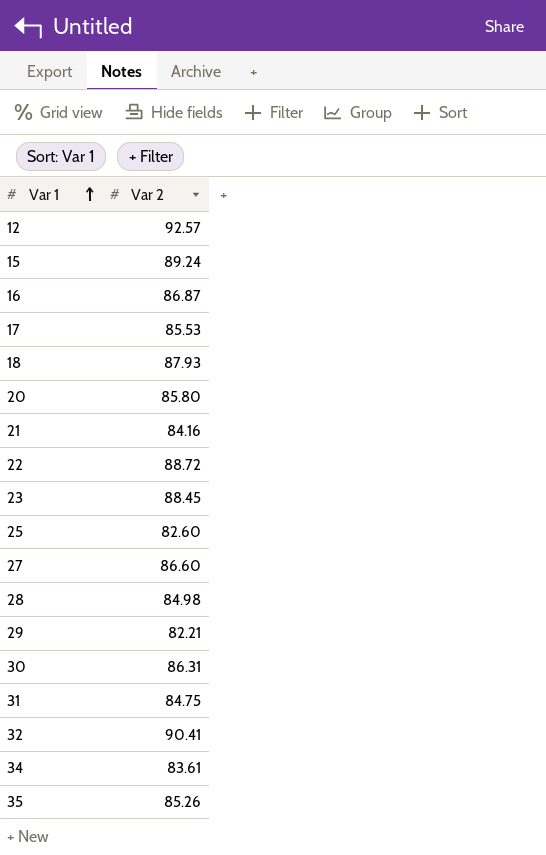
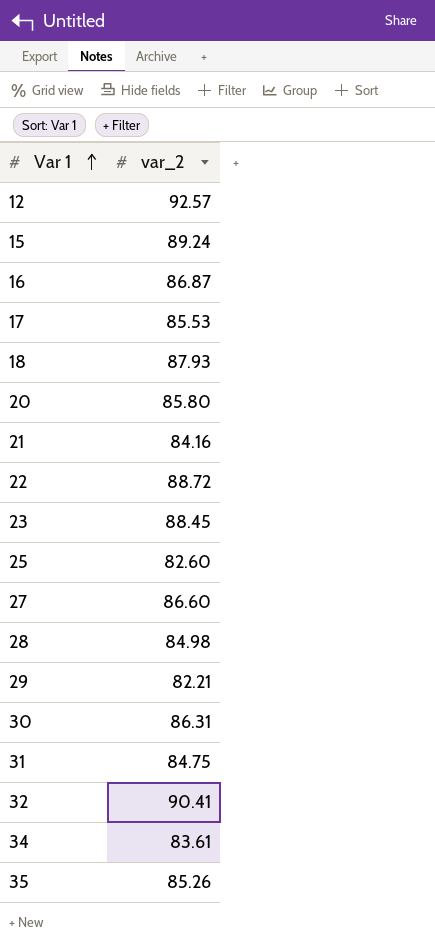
column name: Var 2 -> var_2

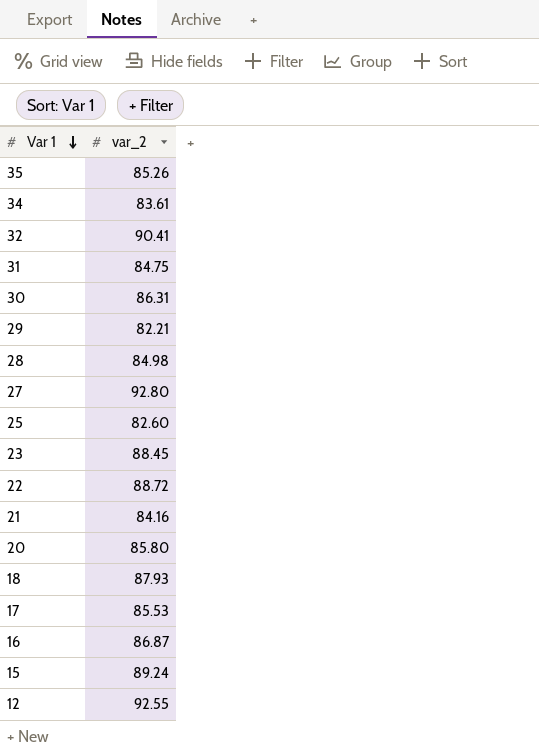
row order: Var 1 ascending -> Var 1 descending
27 | var_2: 86.60 -> 92.80
12 | var_2: 92.57 -> 92.55

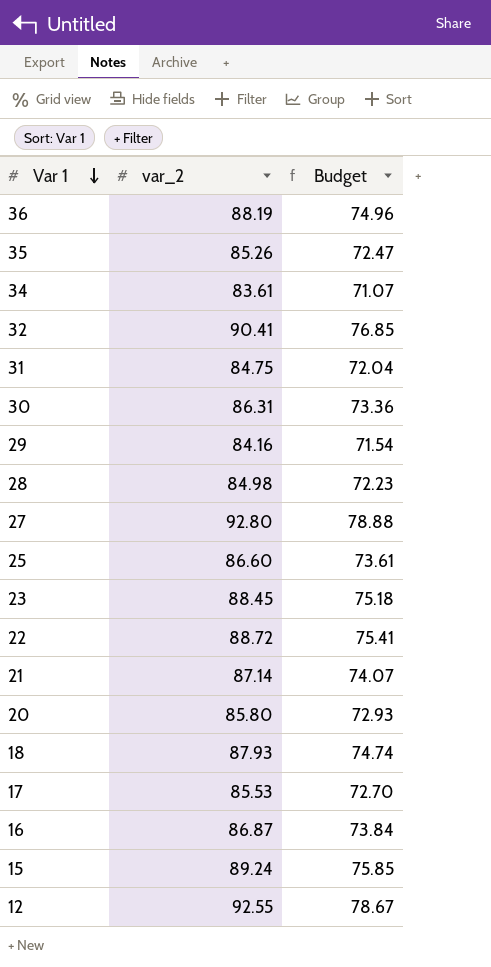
column Budget | formula: none -> [var_2] * 0.85
row 36: none -> 88.19 | 74.96
29 | var_2: 82.21 -> 84.16
25 | var_2: 82.60 -> 86.60
21 | var_2: 84.16 -> 87.14

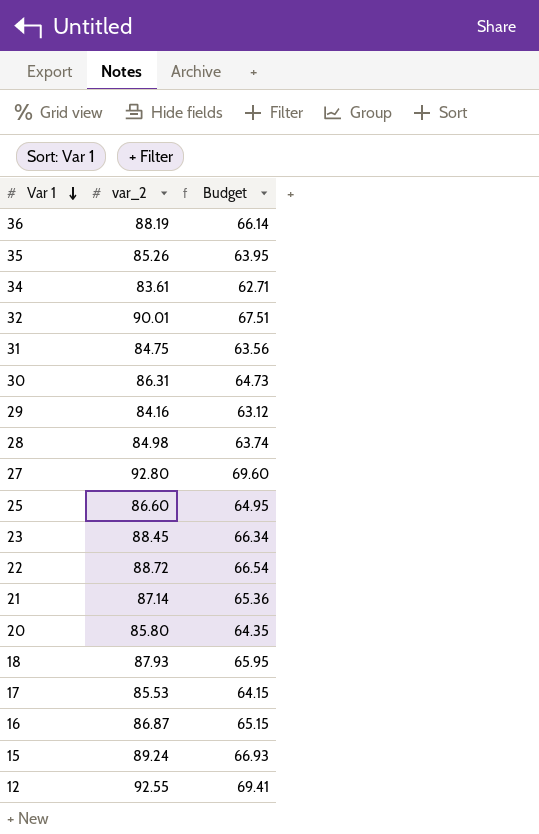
column Budget | formula: [var_2] * 0.85 -> [var_2] * 0.75
32 | var_2: 90.41 -> 90.01

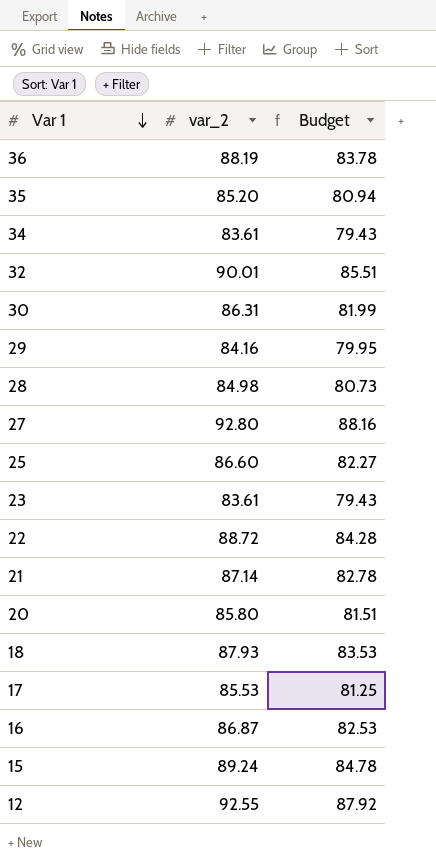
column Budget | formula: [var_2] * 0.75 -> [var_2] * 0.95
row 31: 84.75 | 63.56 -> none
35 | var_2: 85.26 -> 85.20
23 | var_2: 88.45 -> 83.61

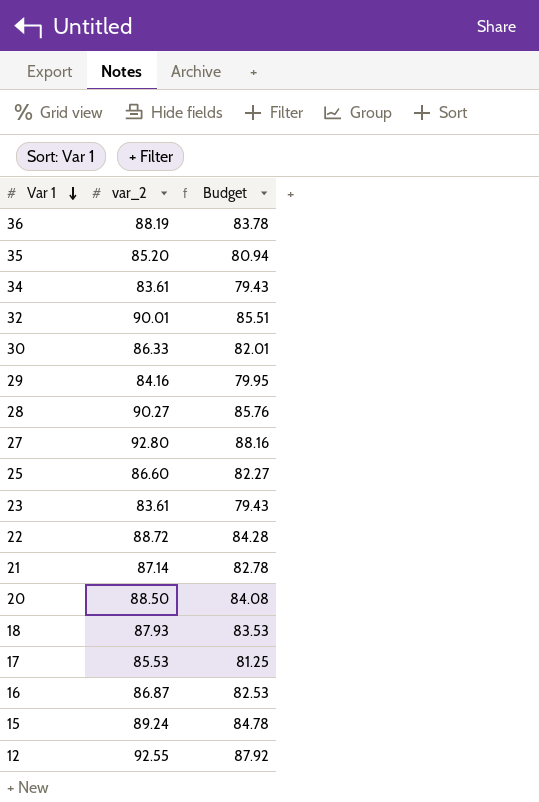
30 | var_2: 86.31 -> 86.33
30 | Budget: 81.99 -> 82.01
28 | var_2: 84.98 -> 90.27
28 | Budget: 80.73 -> 85.76
20 | var_2: 85.80 -> 88.50
20 | Budget: 81.51 -> 84.08

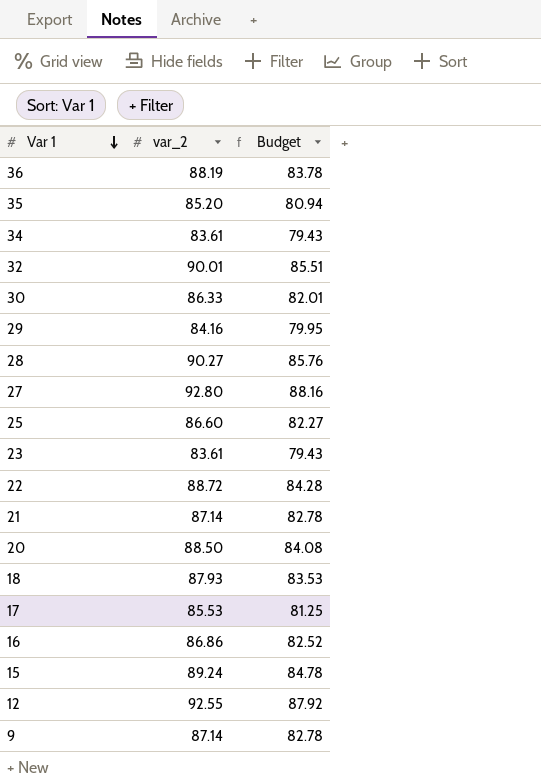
16 | var_2: 86.87 -> 86.86
16 | Budget: 82.53 -> 82.52
row 9: none -> 87.14 | 82.78

